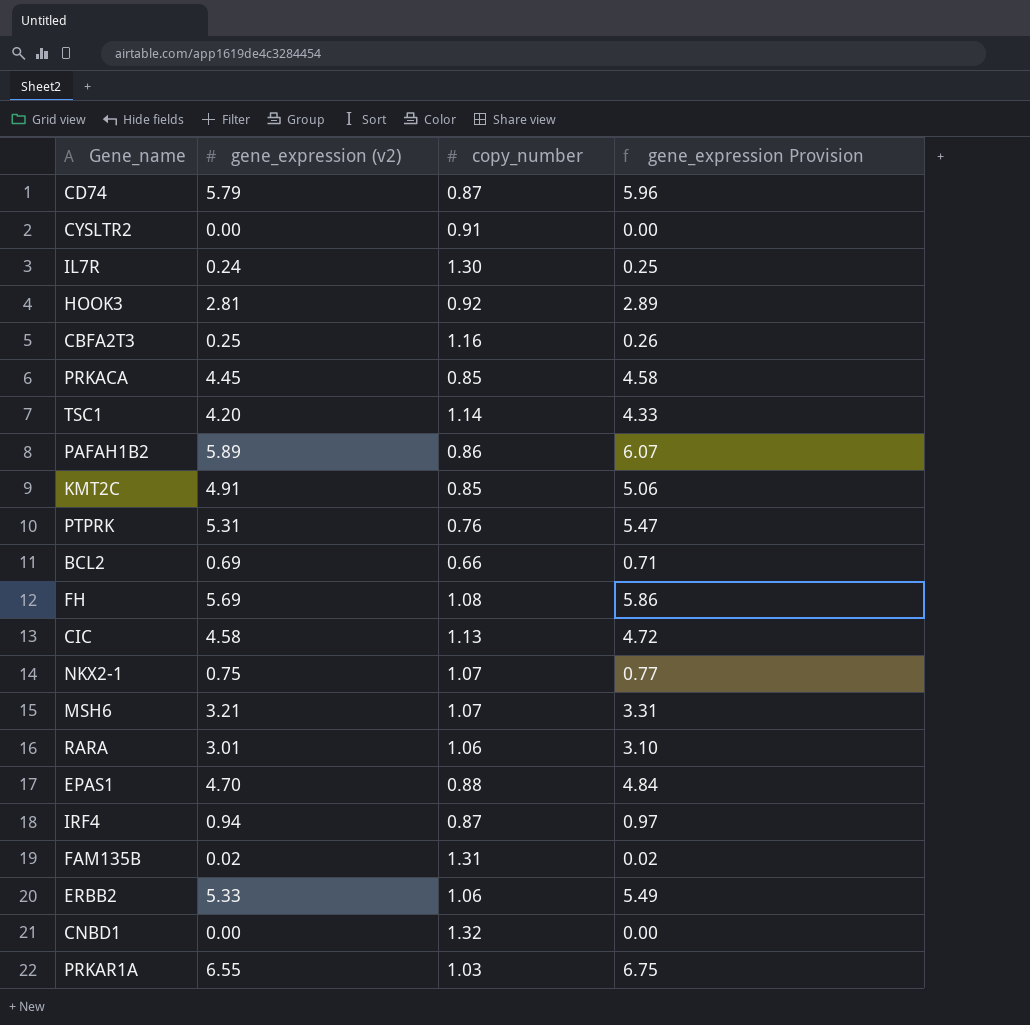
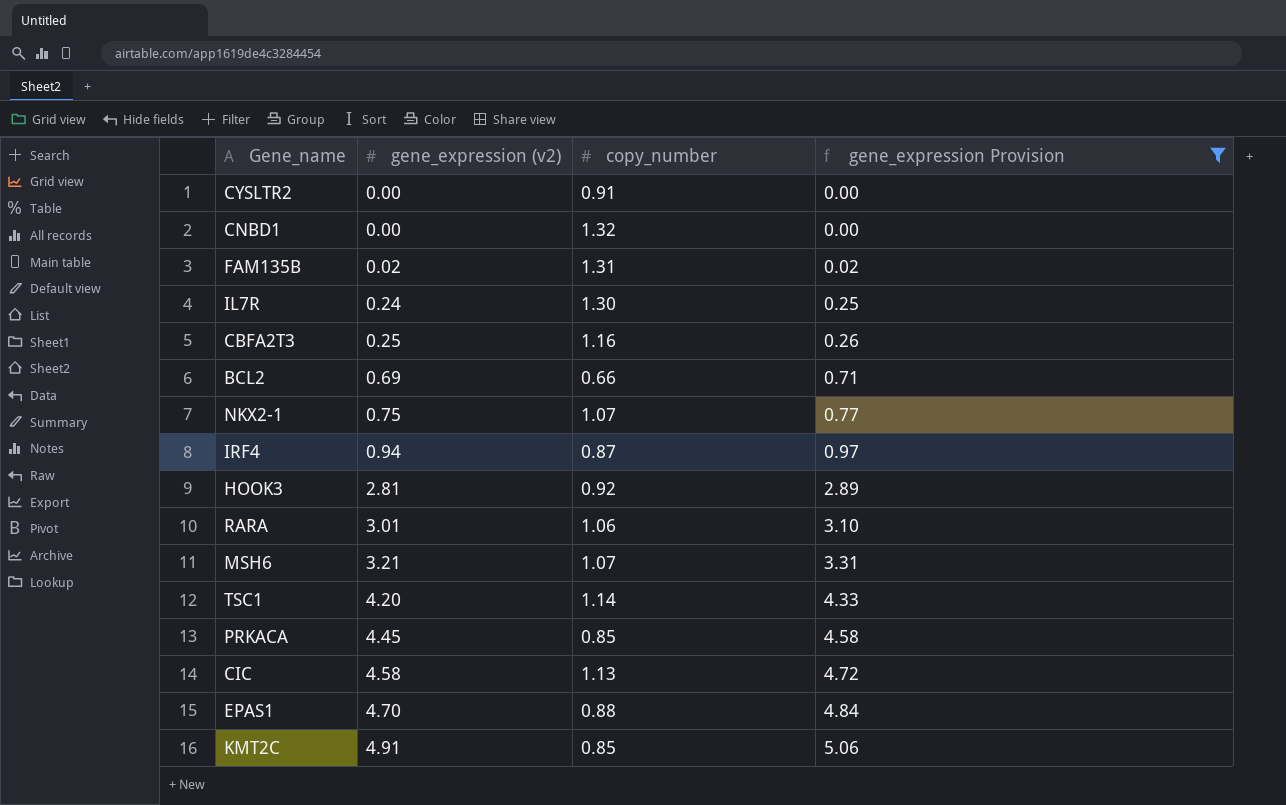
filter: none -> gene_expression Provision <= 5.06
row order: none -> gene_expression (v2) ascending

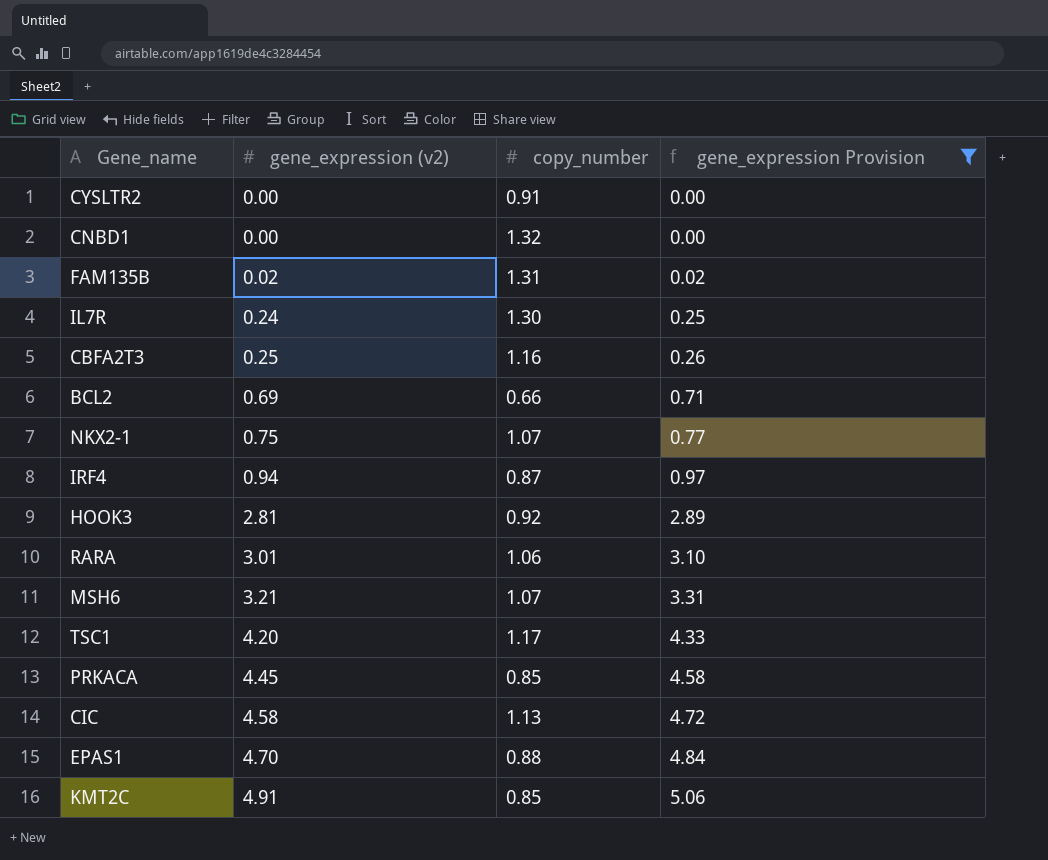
TSC1 | copy_number: 1.14 -> 1.17

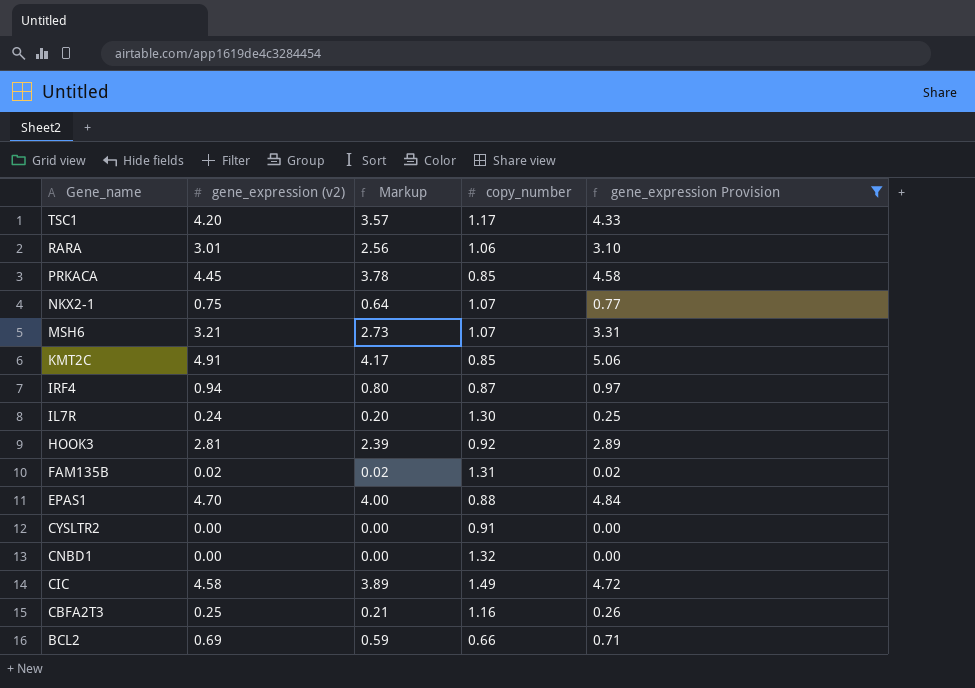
row order: gene_expression (v2) ascending -> Gene_name descending
column Markup | formula: none -> [gene_expression (v2)] * 0.85
CIC | copy_number: 1.13 -> 1.49

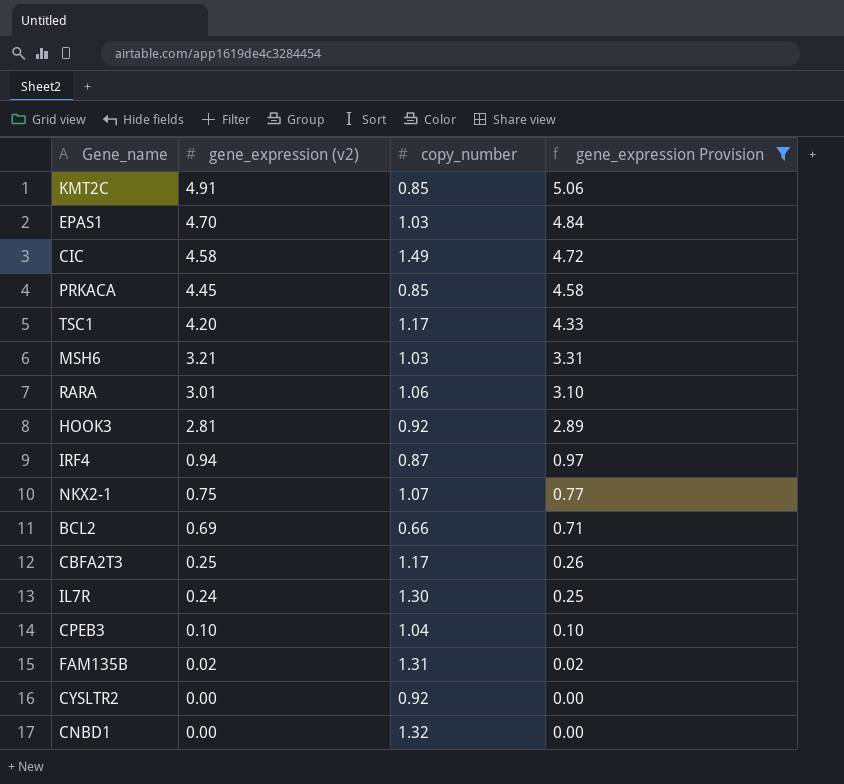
row order: Gene_name descending -> gene_expression (v2) descending
column Markup | formula: [gene_expression (v2)] * 0.85 -> none
EPAS1 | copy_number: 0.88 -> 1.03
MSH6 | copy_number: 1.07 -> 1.03
CBFA2T3 | copy_number: 1.16 -> 1.17
row CPEB3: none -> 0.10 | 1.04 | 0.10
CYSLTR2 | copy_number: 0.91 -> 0.92

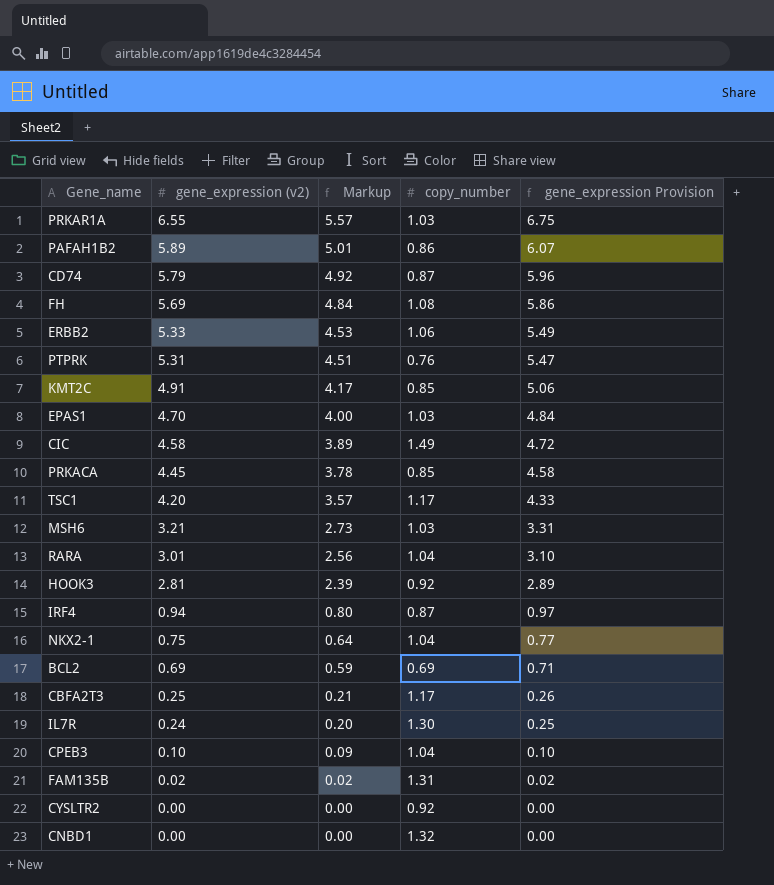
filter: gene_expression Provision <= 5.06 -> none
column Markup | formula: none -> [gene_expression (v2)] * 0.85
RARA | copy_number: 1.06 -> 1.04
NKX2-1 | copy_number: 1.07 -> 1.04
BCL2 | copy_number: 0.66 -> 0.69

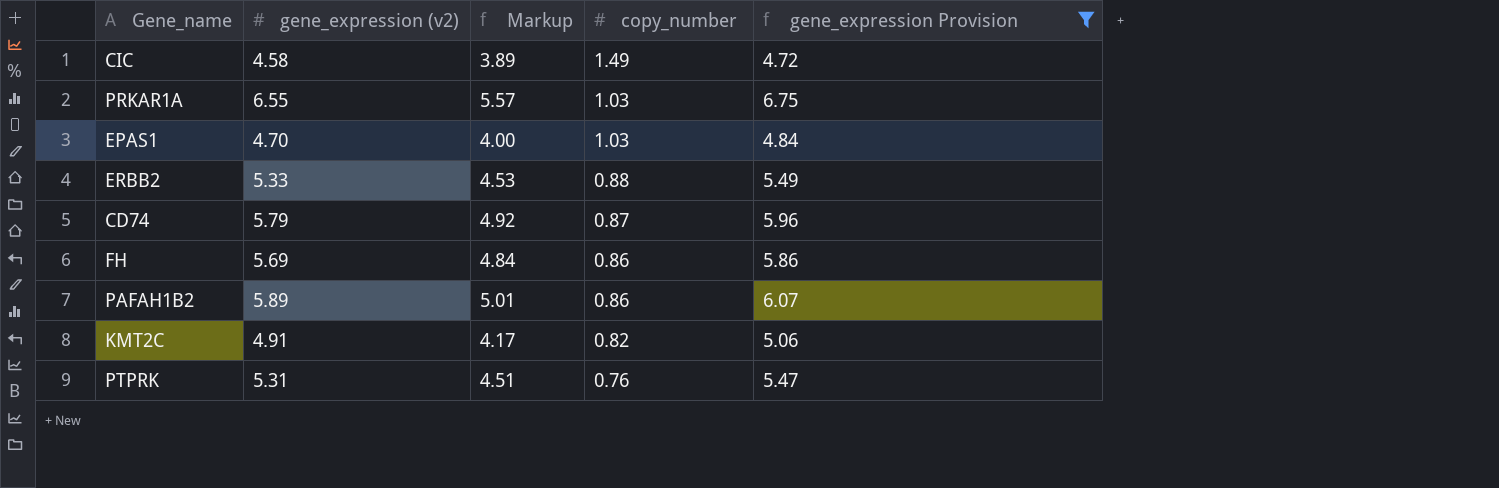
filter: none -> gene_expression Provision >= 4.72
row order: gene_expression (v2) descending -> copy_number descending
ERBB2 | copy_number: 1.06 -> 0.88
FH | copy_number: 1.08 -> 0.86
KMT2C | copy_number: 0.85 -> 0.82

